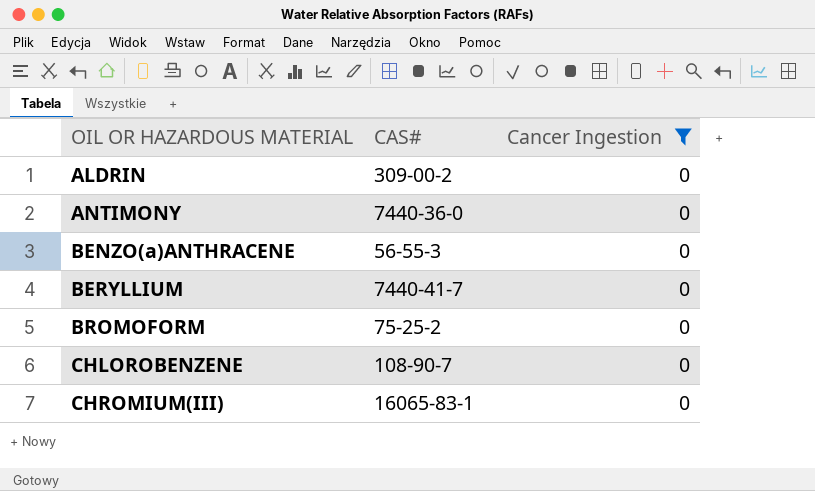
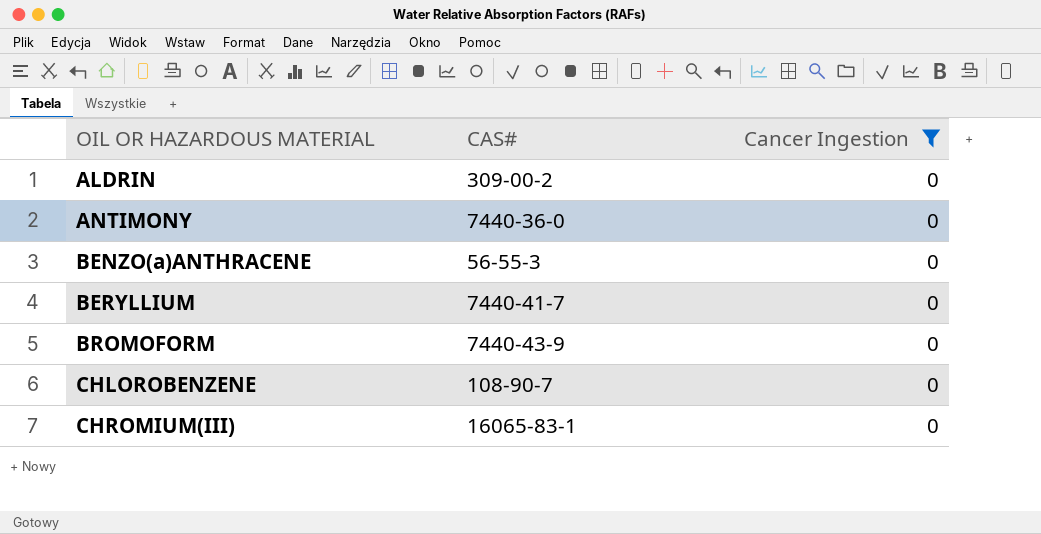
BROMOFORM | CAS#: 75-25-2 -> 7440-43-9

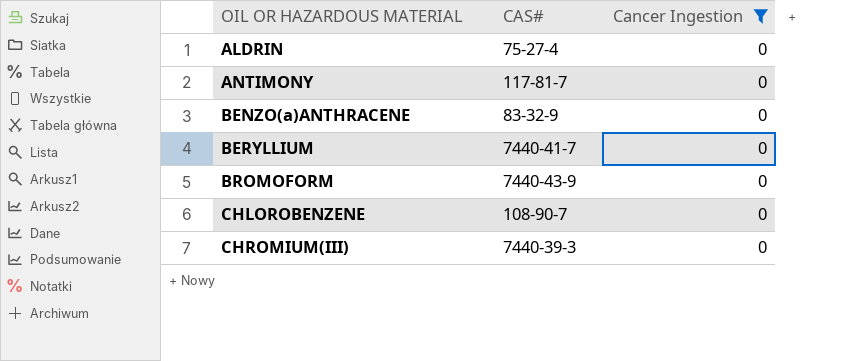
ALDRIN | CAS#: 309-00-2 -> 75-27-4
ANTIMONY | CAS#: 7440-36-0 -> 117-81-7
BENZO(a)ANTHRACENE | CAS#: 56-55-3 -> 83-32-9
CHROMIUM(III) | CAS#: 16065-83-1 -> 7440-39-3

